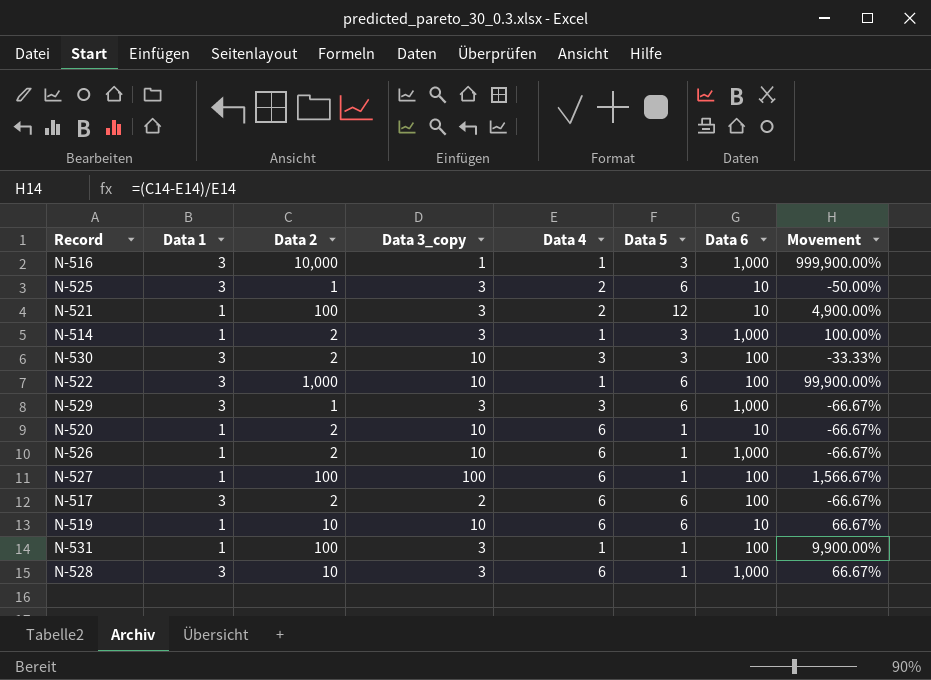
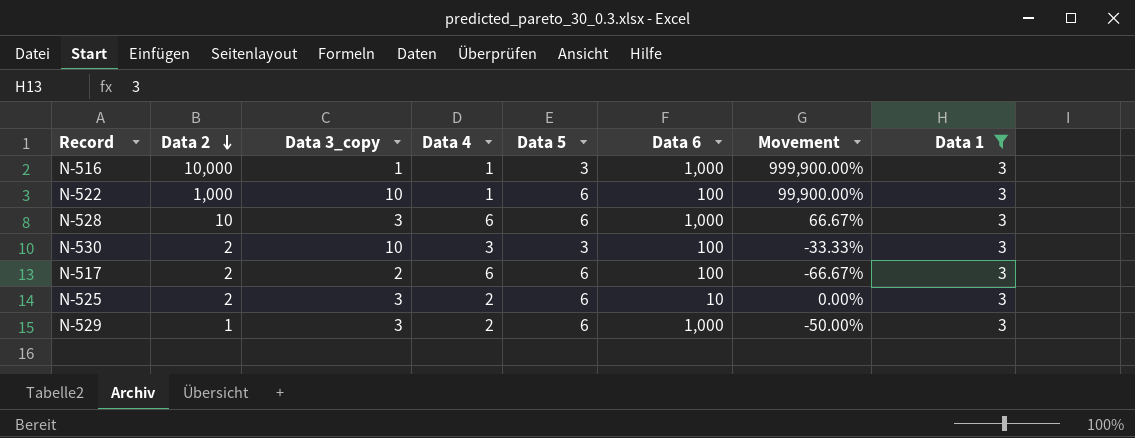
filter: none -> Data 1 = 3
row order: none -> Data 2 descending
column Data 1 | position: 2 -> 8
N-528 | Data 5: 1 -> 6
N-525 | Data 2: 1 -> 2
N-525 | Movement: -50.00% -> 0.00%
N-529 | Data 4: 3 -> 2
N-529 | Movement: -66.67% -> -50.00%

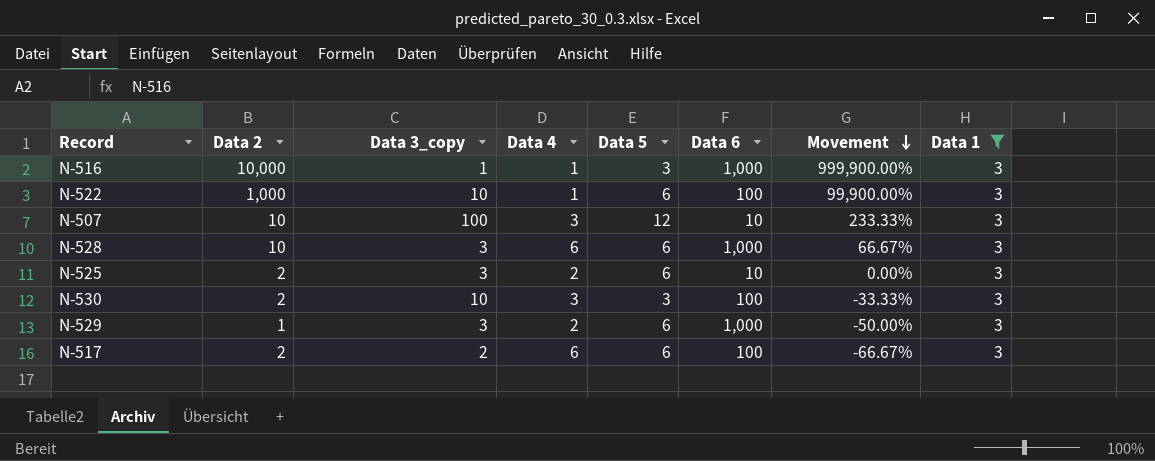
row order: Data 2 descending -> Movement descending
row N-507: none -> 10 | 100 | 3 | 12 | 10 | 233.33% | 3

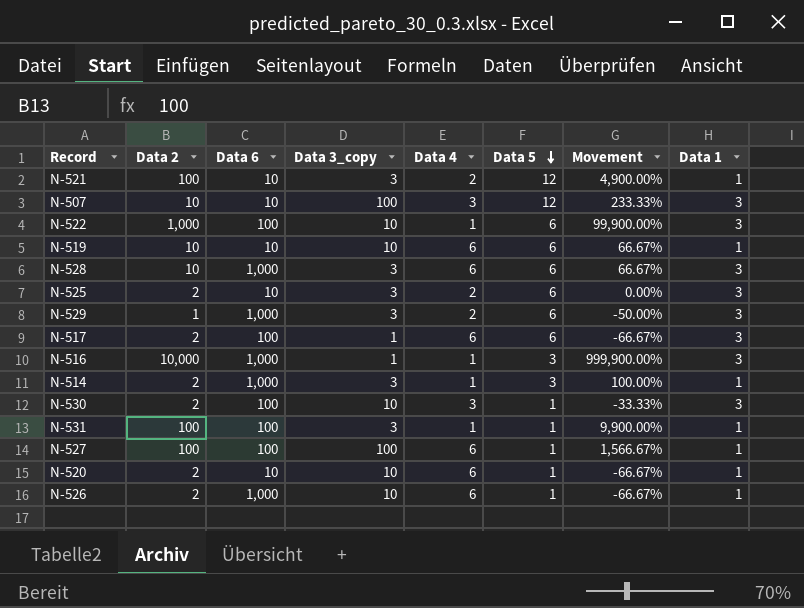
filter: Data 1 = 3 -> none
row order: Movement descending -> Data 5 descending
column Data 6 | position: 6 -> 3
N-517 | Data 3_copy: 2 -> 1
N-530 | Data 5: 3 -> 1

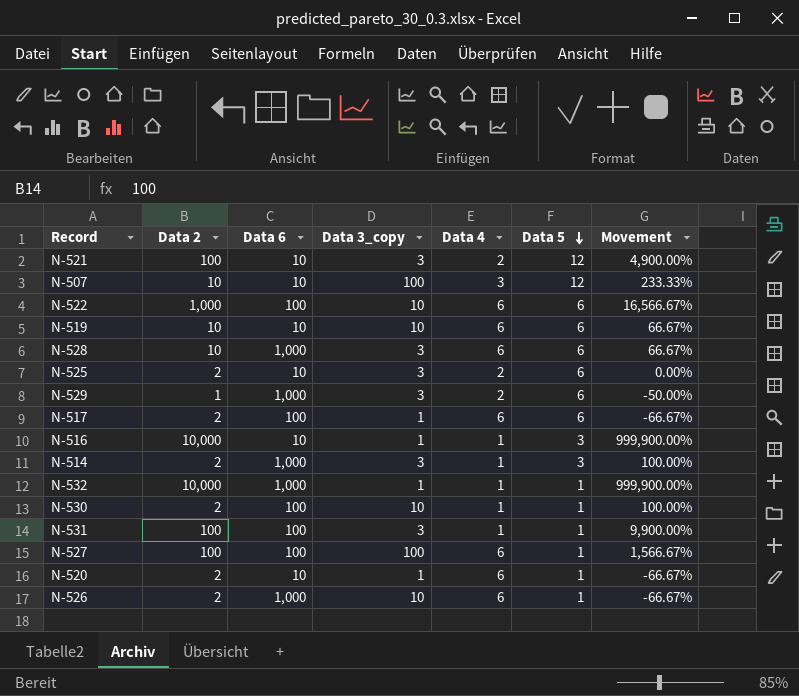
column Data 1 | position: 8 -> none
N-522 | Data 4: 1 -> 6
N-522 | Movement: 99,900.00% -> 16,566.67%
N-516 | Data 6: 1,000 -> 10
row N-532: none -> 10,000 | 1,000 | 1 | 1 | 1 | 999,900.00%
N-530 | Data 4: 3 -> 1
N-530 | Movement: -33.33% -> 100.00%
N-520 | Data 3_copy: 10 -> 1

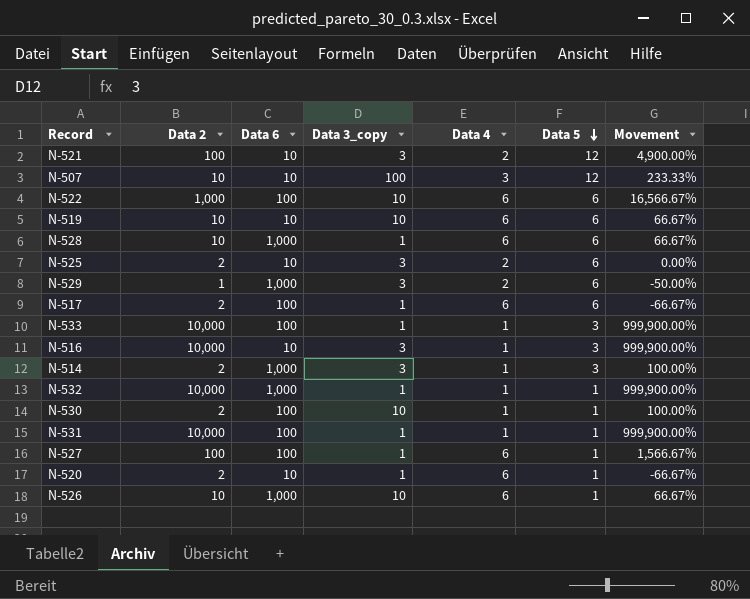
N-528 | Data 3_copy: 3 -> 1
row N-533: none -> 10,000 | 100 | 1 | 1 | 3 | 999,900.00%
N-516 | Data 3_copy: 1 -> 3
N-531 | Data 2: 100 -> 10,000
N-531 | Data 3_copy: 3 -> 1
N-531 | Movement: 9,900.00% -> 999,900.00%
N-527 | Data 3_copy: 100 -> 1
N-526 | Data 2: 2 -> 10
N-526 | Movement: -66.67% -> 66.67%

